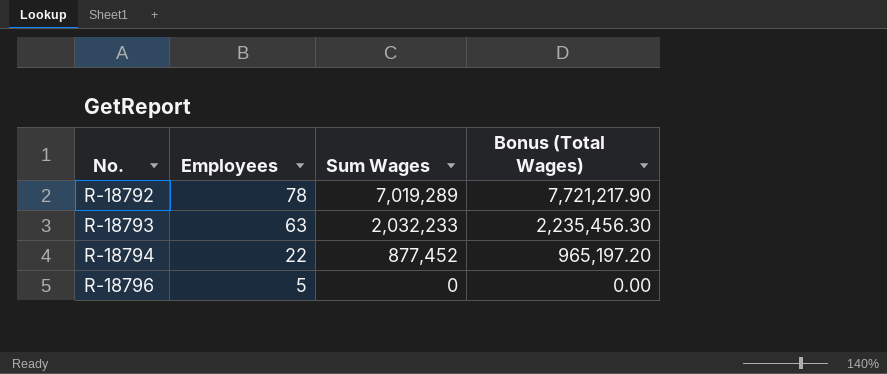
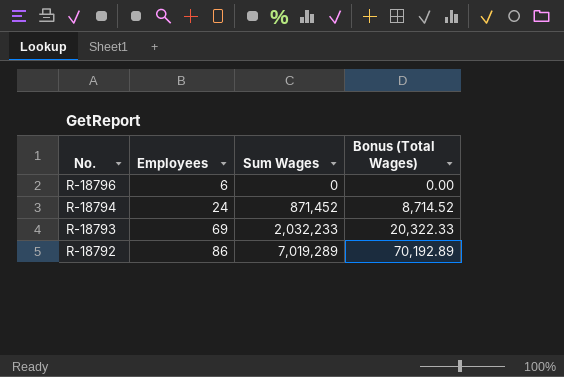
row order: No. ascending -> No. descending
column Bonus (Total Wages) | formula: [Sum Wages] * 1.1 -> [Sum Wages] * 0.01
R-18796 | Employees: 5 -> 6
R-18794 | Employees: 22 -> 24
R-18794 | Sum Wages: 877,452 -> 871,452
R-18793 | Employees: 63 -> 69
R-18792 | Employees: 78 -> 86

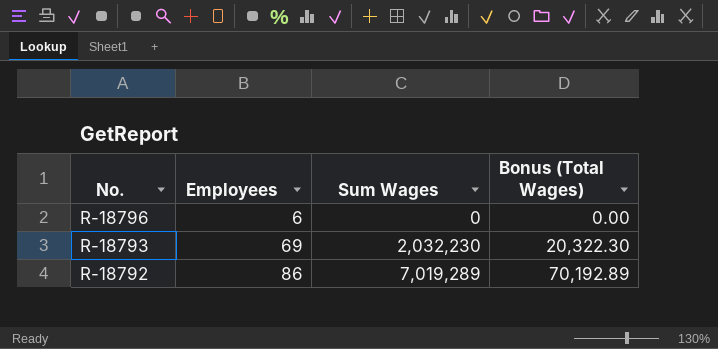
row R-18794: 24 | 871,452 | 8,714.52 -> none
R-18793 | Sum Wages: 2,032,233 -> 2,032,230
R-18793 | Bonus (Total Wages): 20,322.33 -> 20,322.30

